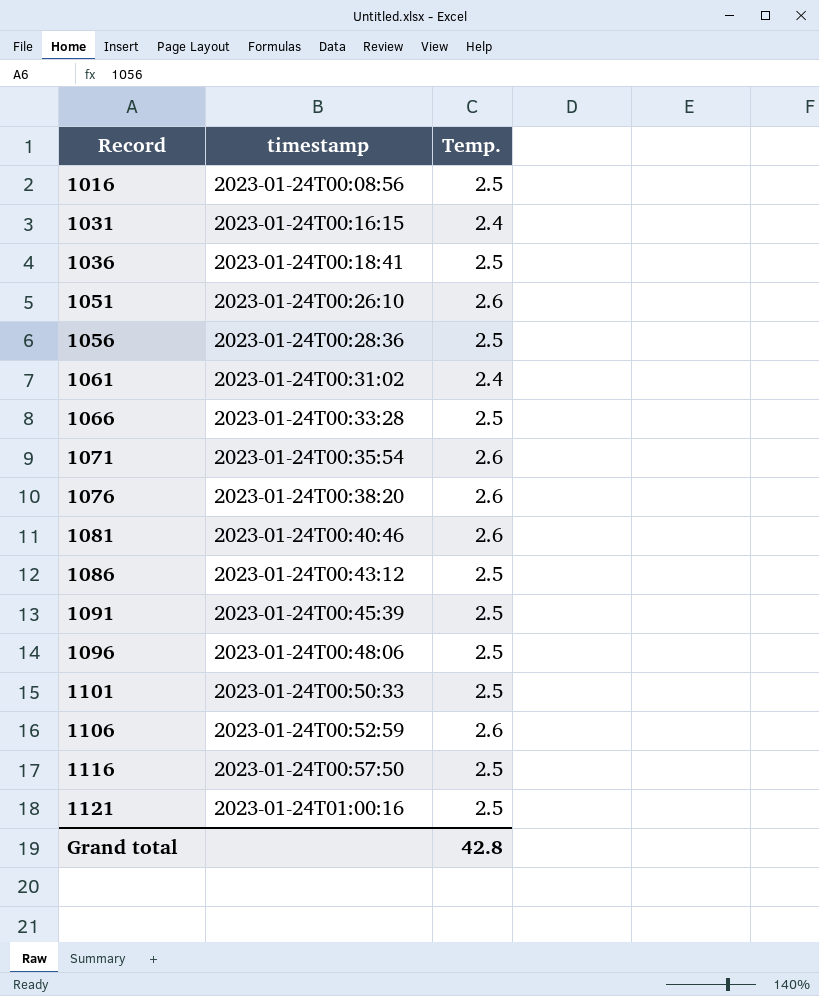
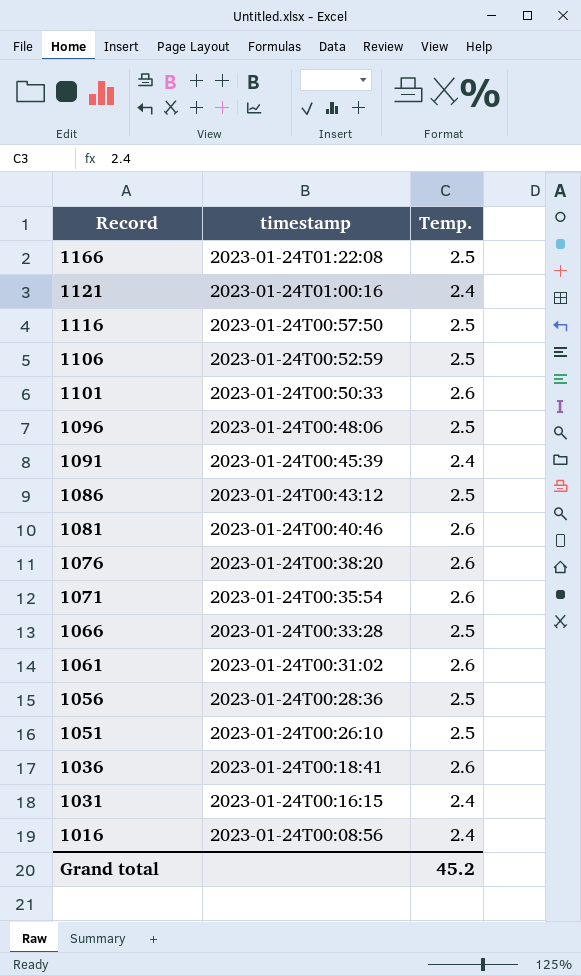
row order: Record ascending -> Record descending
row 1166: none -> 2023-01-24T01:22:08 | 2.5
1121 | Temp.: 2.5 -> 2.4
1106 | Temp.: 2.6 -> 2.5
1101 | Temp.: 2.5 -> 2.6
1091 | Temp.: 2.5 -> 2.4
1061 | Temp.: 2.4 -> 2.6
1051 | Temp.: 2.6 -> 2.5
1036 | Temp.: 2.5 -> 2.6
1016 | Temp.: 2.5 -> 2.4
Grand total | Temp.: 42.8 -> 45.2

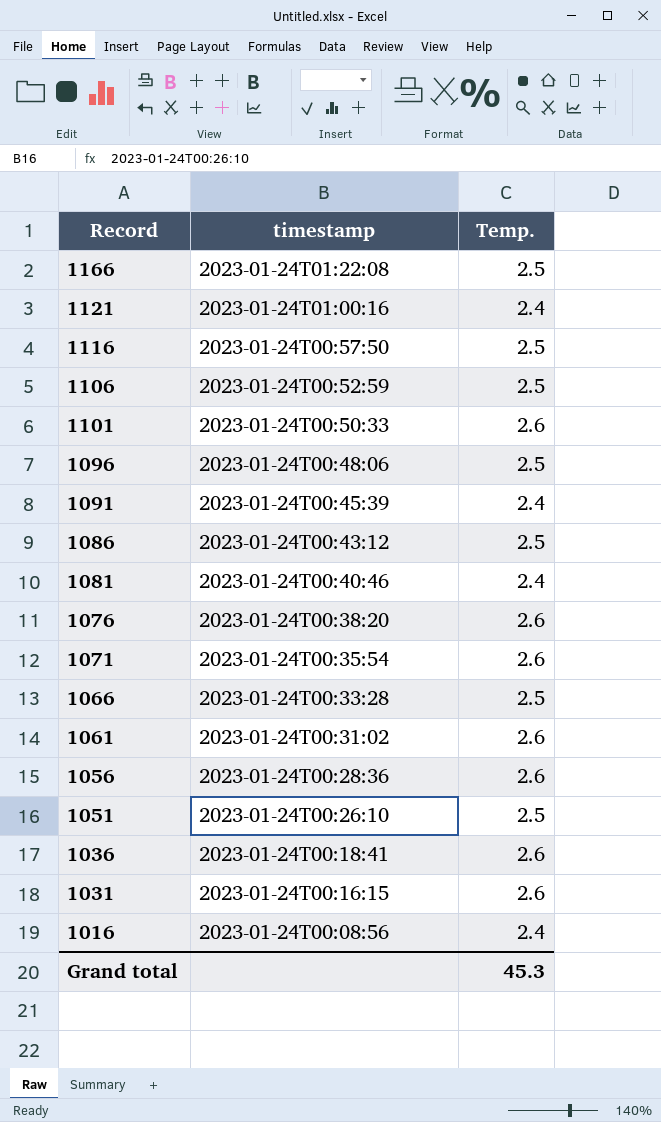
1081 | Temp.: 2.6 -> 2.4
1056 | Temp.: 2.5 -> 2.6
1031 | Temp.: 2.4 -> 2.6
Grand total | Temp.: 45.2 -> 45.3

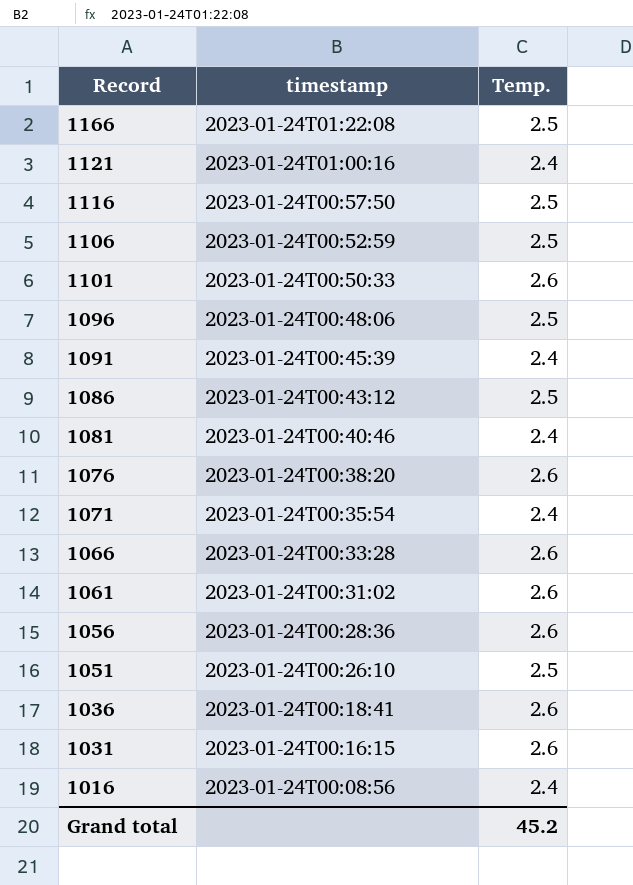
1071 | Temp.: 2.6 -> 2.4
1066 | Temp.: 2.5 -> 2.6
Grand total | Temp.: 45.3 -> 45.2

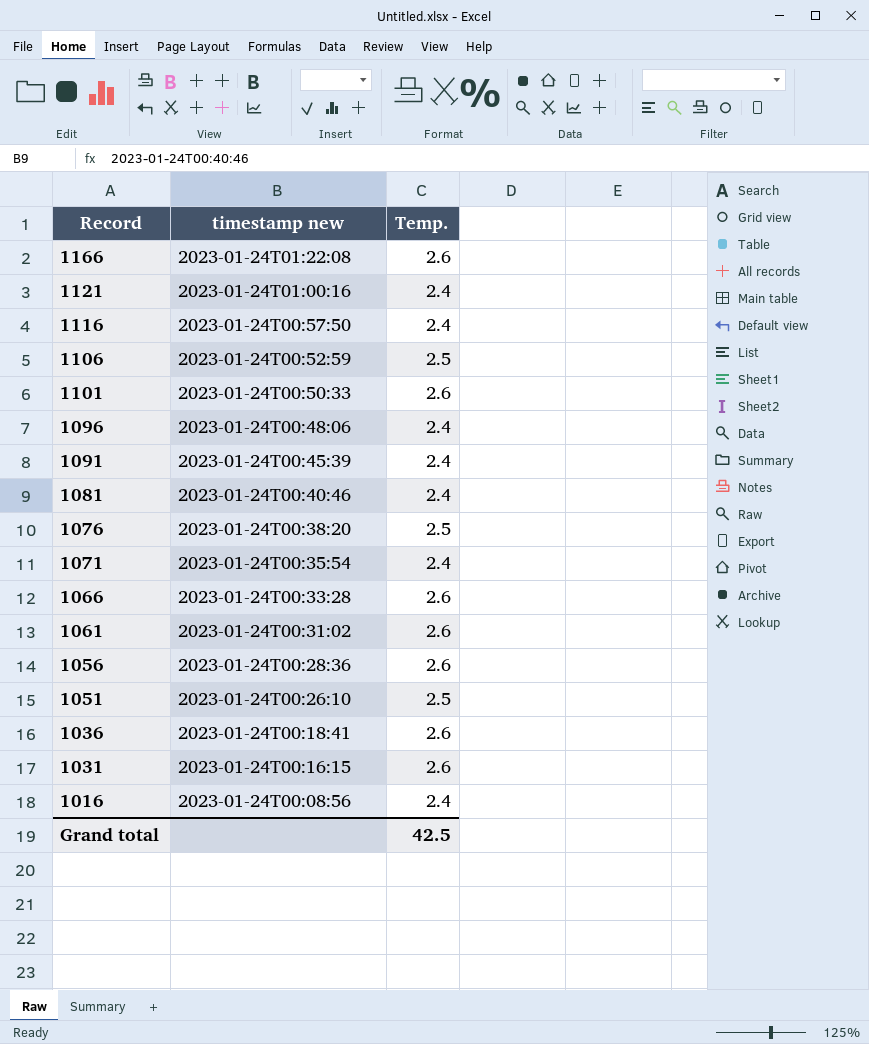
column name: timestamp -> timestamp new
row 1086: 2023-01-24T00:43:12 | 2.5 -> none
1166 | Temp.: 2.5 -> 2.6
1116 | Temp.: 2.5 -> 2.4
1096 | Temp.: 2.5 -> 2.4
1076 | Temp.: 2.6 -> 2.5
Grand total | Temp.: 45.2 -> 42.5

